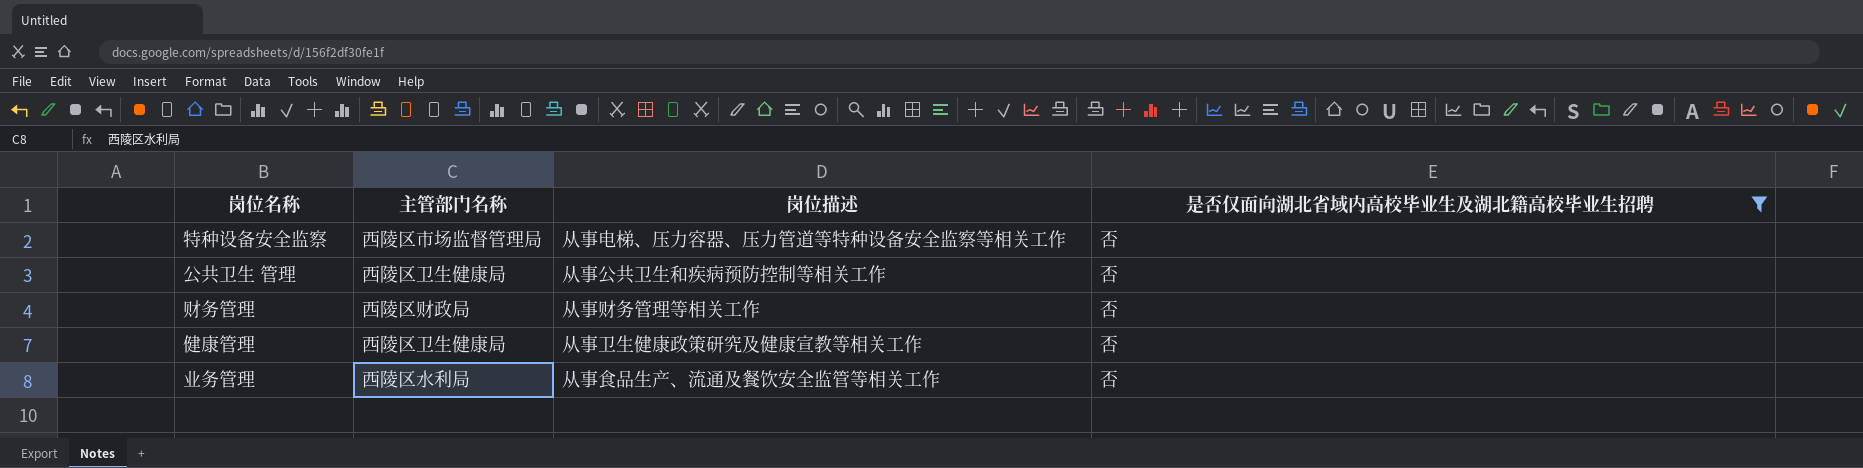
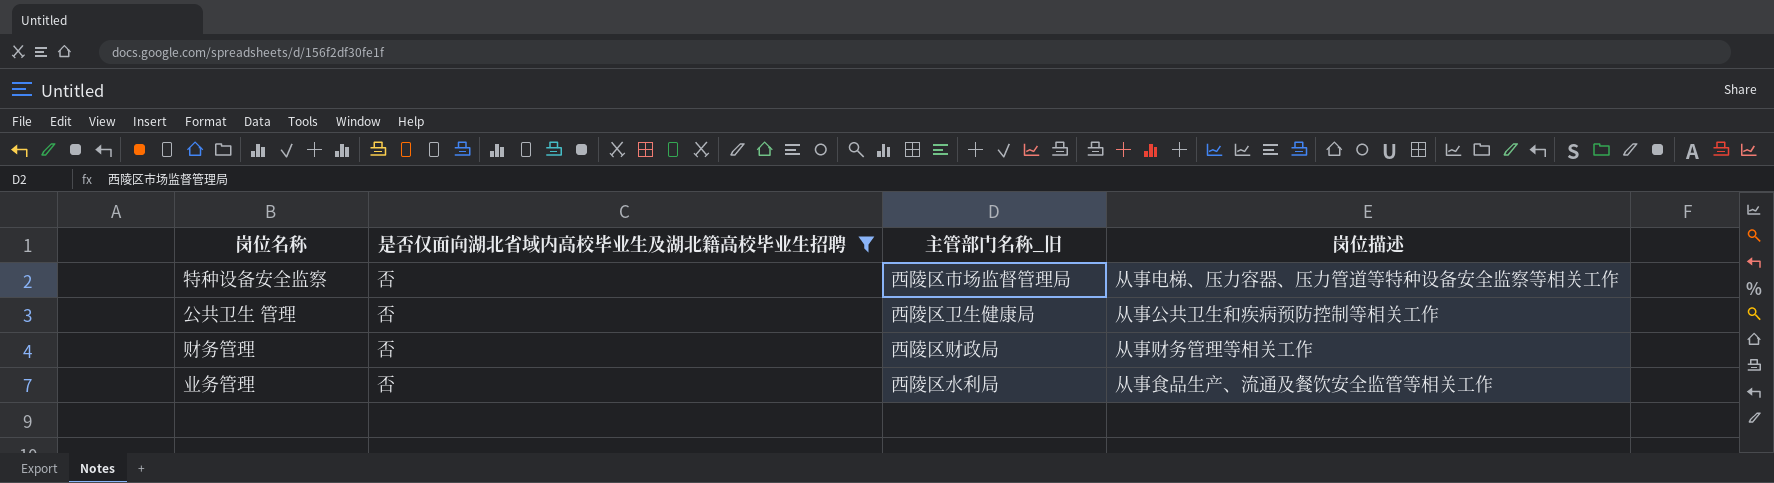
column 是否仅面向湖北省域内高校毕业生及湖北籍高校毕业生招聘 | position: 4 -> 2
column name: 主管部门名称 -> 主管部门名称_旧
row 健康管理: 西陵区卫生健康局 | 从事卫生健康政策研究及健康宣教等相关工作 | 否 -> none

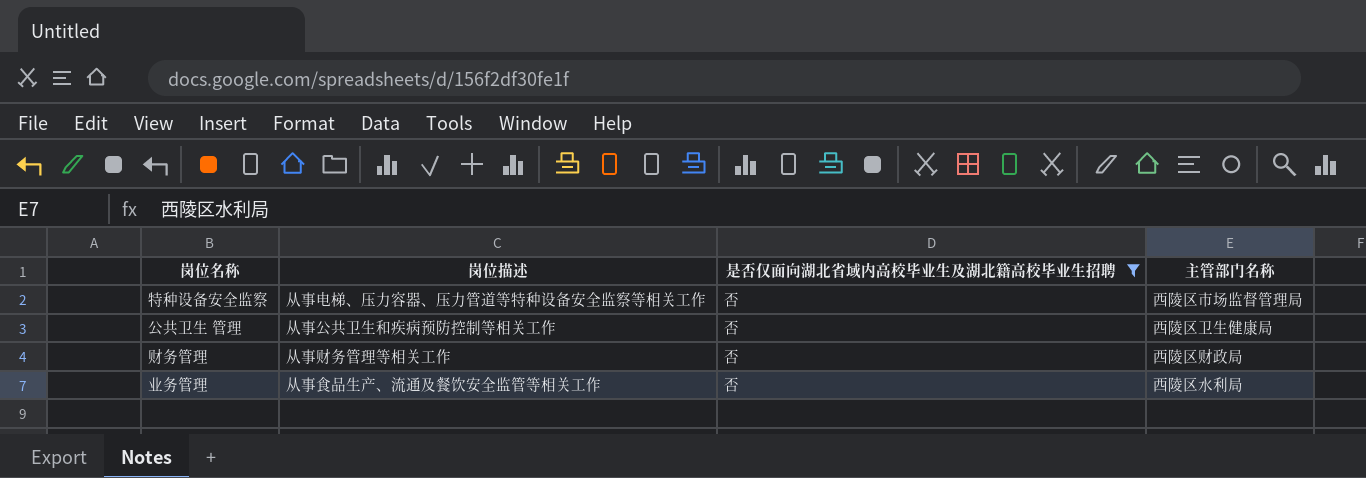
column 岗位描述 | position: 4 -> 2
column name: 主管部门名称_旧 -> 主管部门名称

